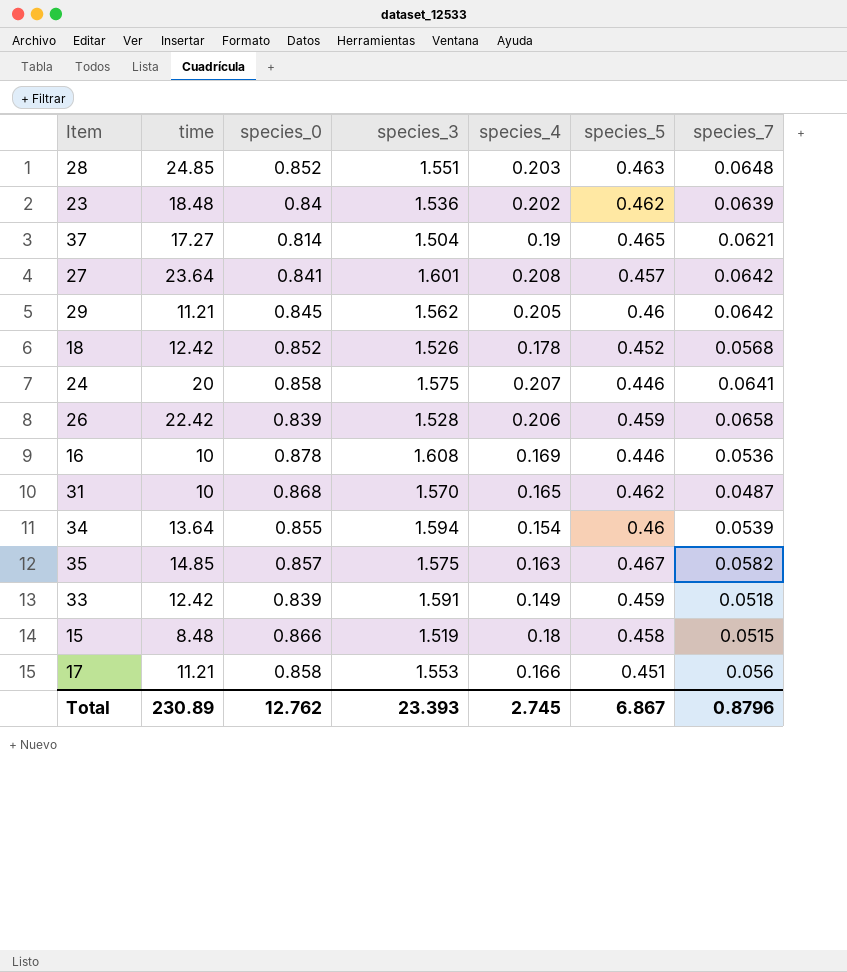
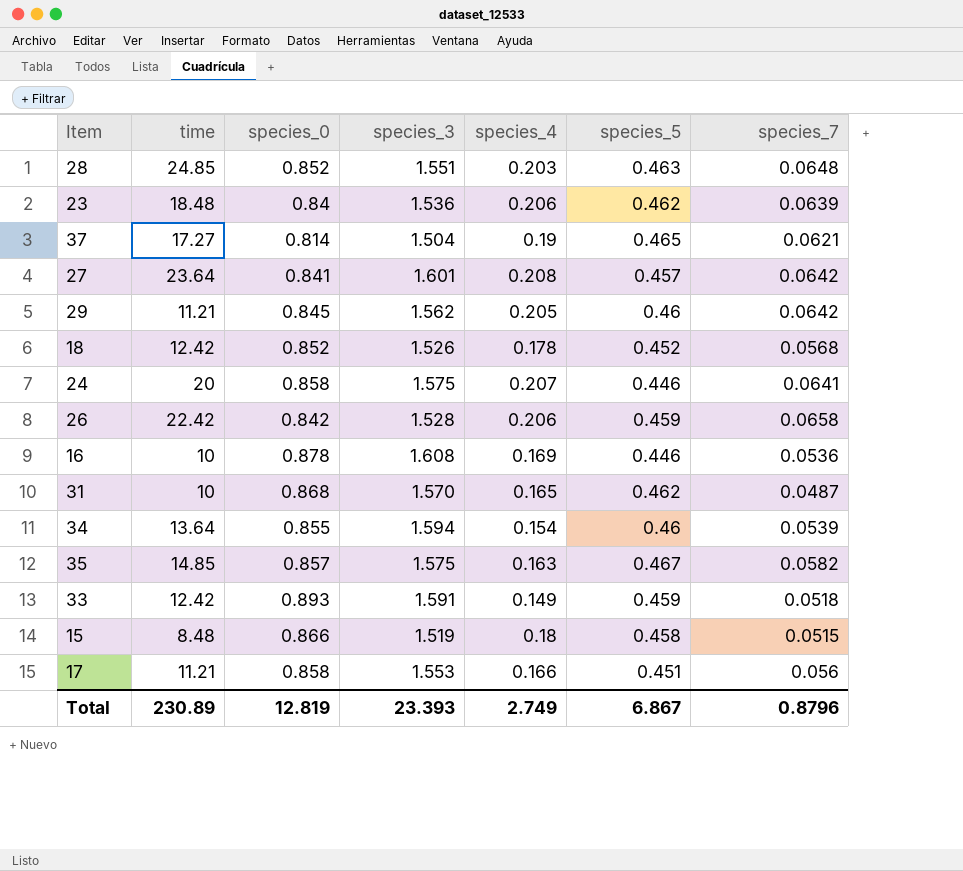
23 | species_4: 0.202 -> 0.206
26 | species_0: 0.839 -> 0.842
33 | species_0: 0.839 -> 0.893
Total | species_0: 12.762 -> 12.819
Total | species_4: 2.745 -> 2.749

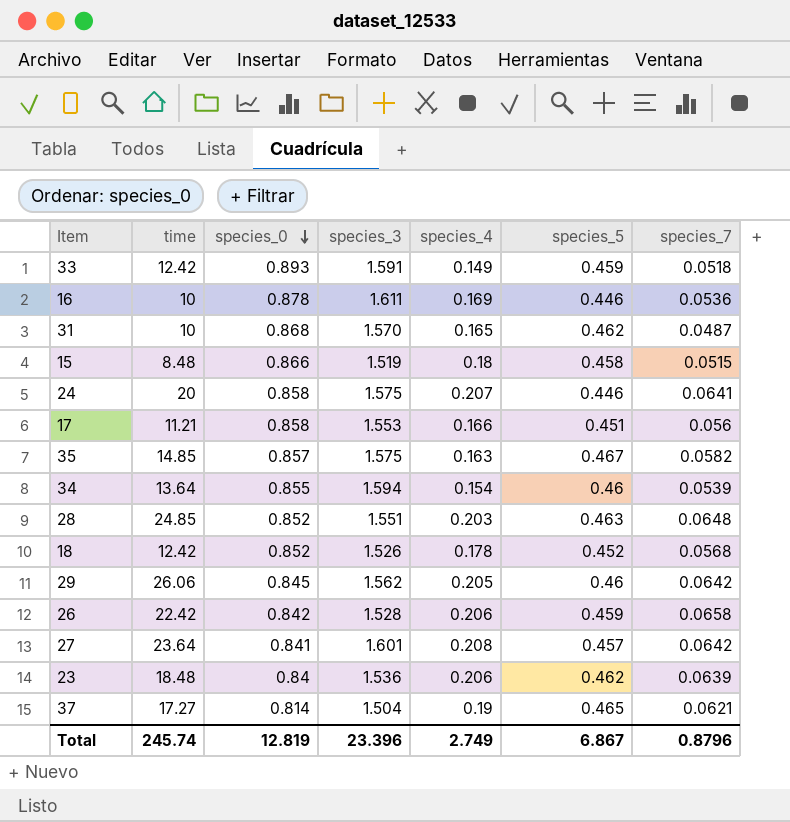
row order: none -> species_0 descending
16 | species_3: 1.608 -> 1.611
29 | time: 11.21 -> 26.06
Total | time: 230.89 -> 245.74
Total | species_3: 23.393 -> 23.396

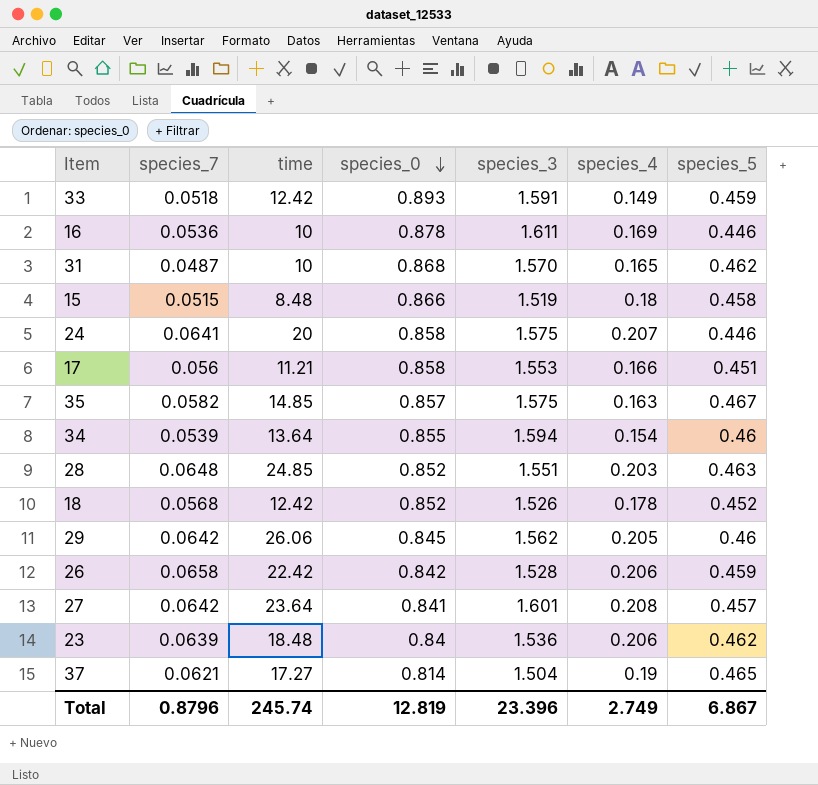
column species_7 | position: 7 -> 2

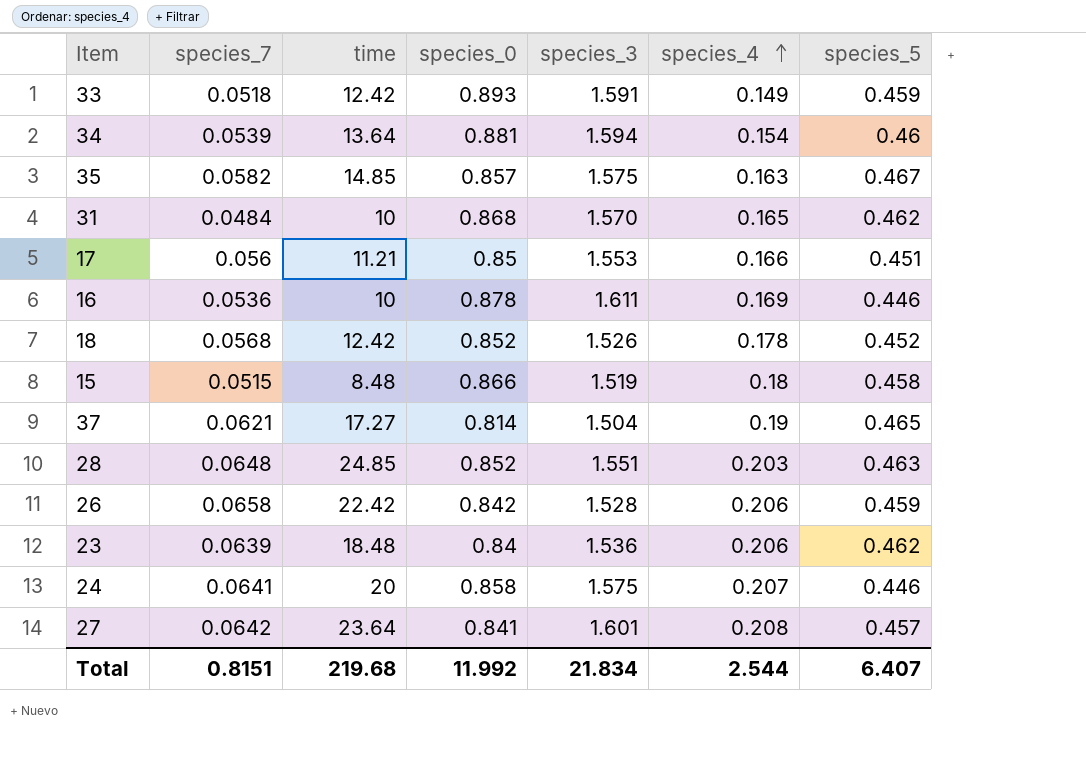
row order: species_0 descending -> species_4 ascending
row 29: 0.0642 | 26.06 | 0.845 | 1.562 | 0.205 | 0.46 -> none
34 | species_0: 0.855 -> 0.881
31 | species_7: 0.0487 -> 0.0484
17 | species_0: 0.858 -> 0.85
Total | species_7: 0.8796 -> 0.8151
Total | time: 245.74 -> 219.68
Total | species_0: 12.819 -> 11.992
Total | species_3: 23.396 -> 21.834
Total | species_4: 2.749 -> 2.544
Total | species_5: 6.867 -> 6.407

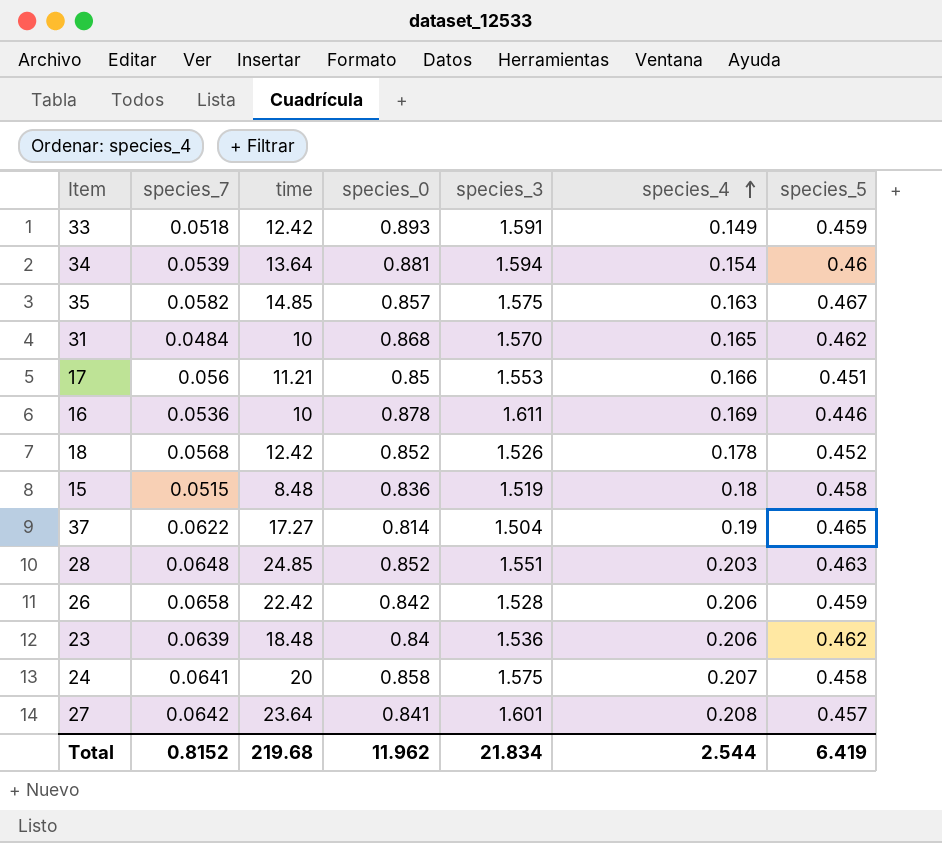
15 | species_0: 0.866 -> 0.836
37 | species_7: 0.0621 -> 0.0622
24 | species_5: 0.446 -> 0.458
Total | species_7: 0.8151 -> 0.8152
Total | species_0: 11.992 -> 11.962
Total | species_5: 6.407 -> 6.419

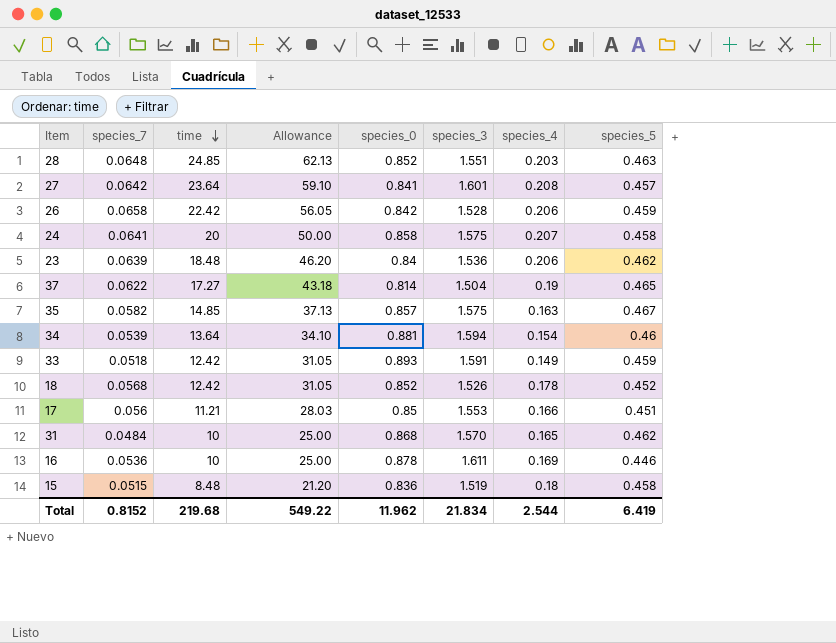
row order: species_4 ascending -> time descending
column Allowance | formula: none -> [time] * 2.5

